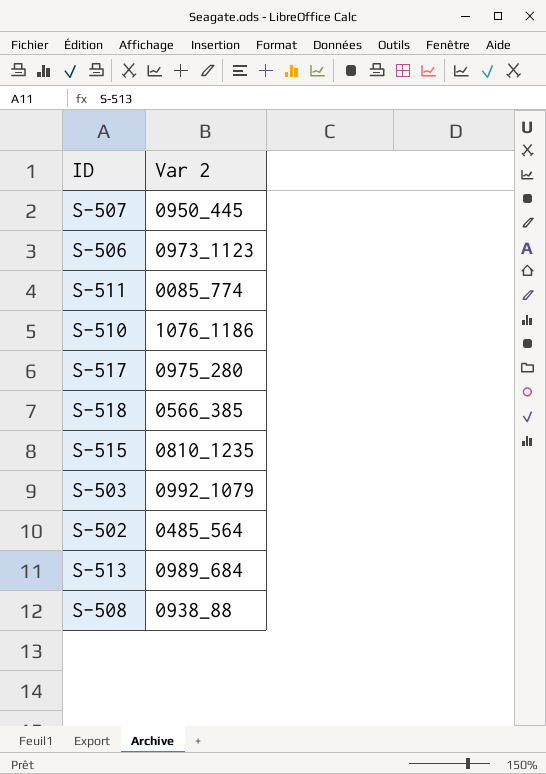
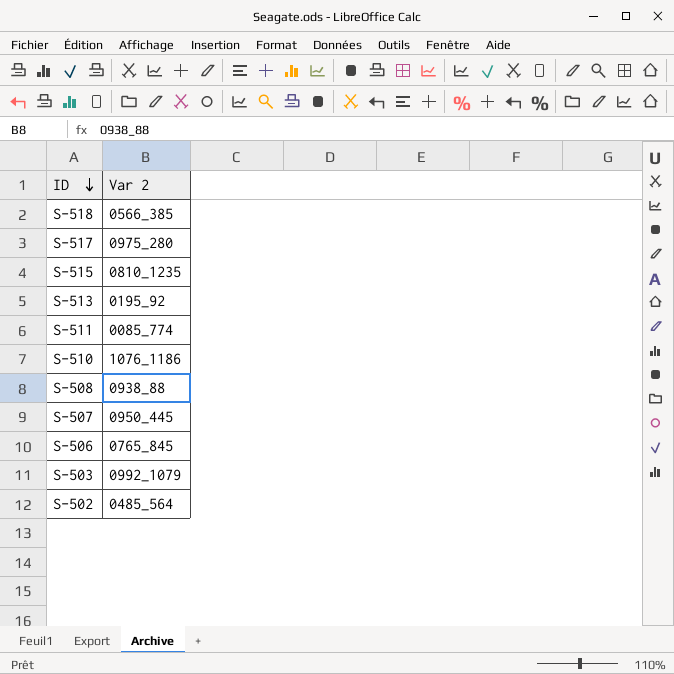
row order: none -> ID descending
S-513 | Var 2: 0989_684 -> 0195_92
S-506 | Var 2: 0973_1123 -> 0765_845

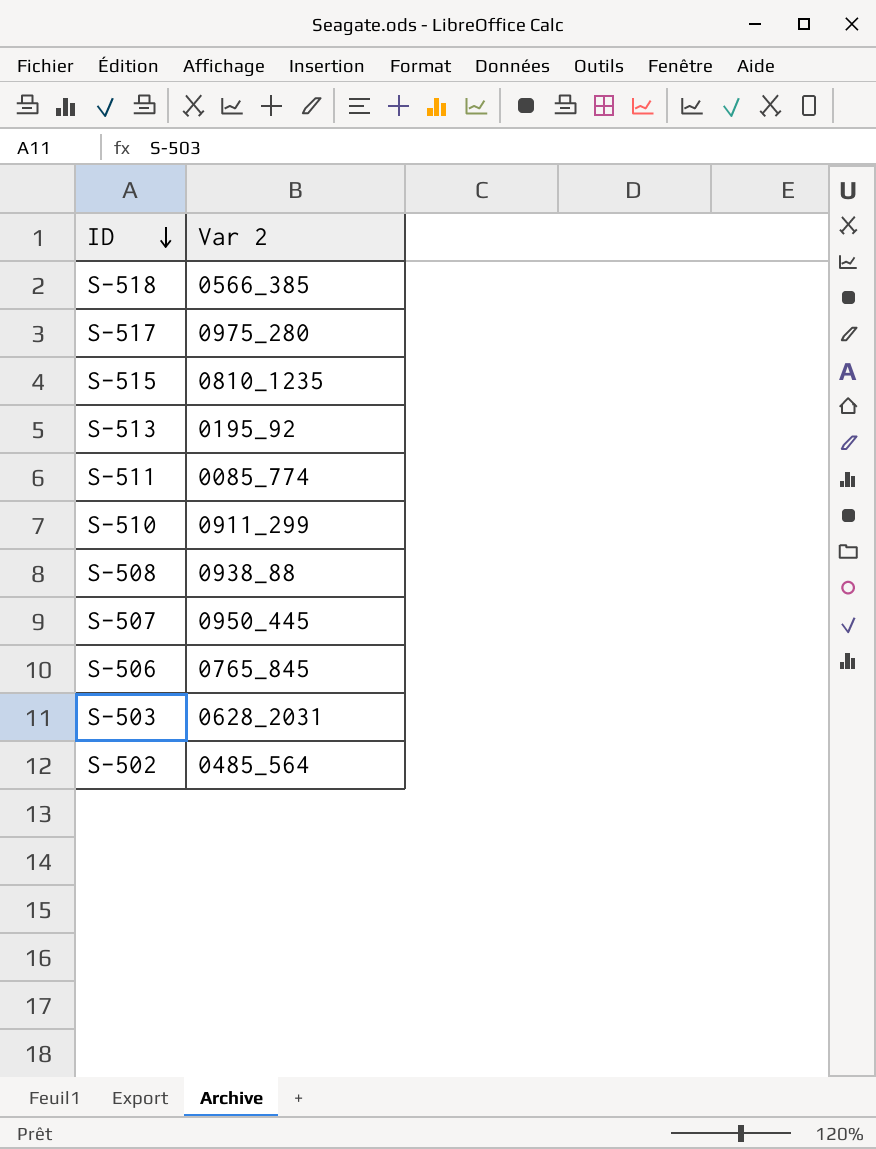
S-510 | Var 2: 1076_1186 -> 0911_299
S-503 | Var 2: 0992_1079 -> 0628_2031

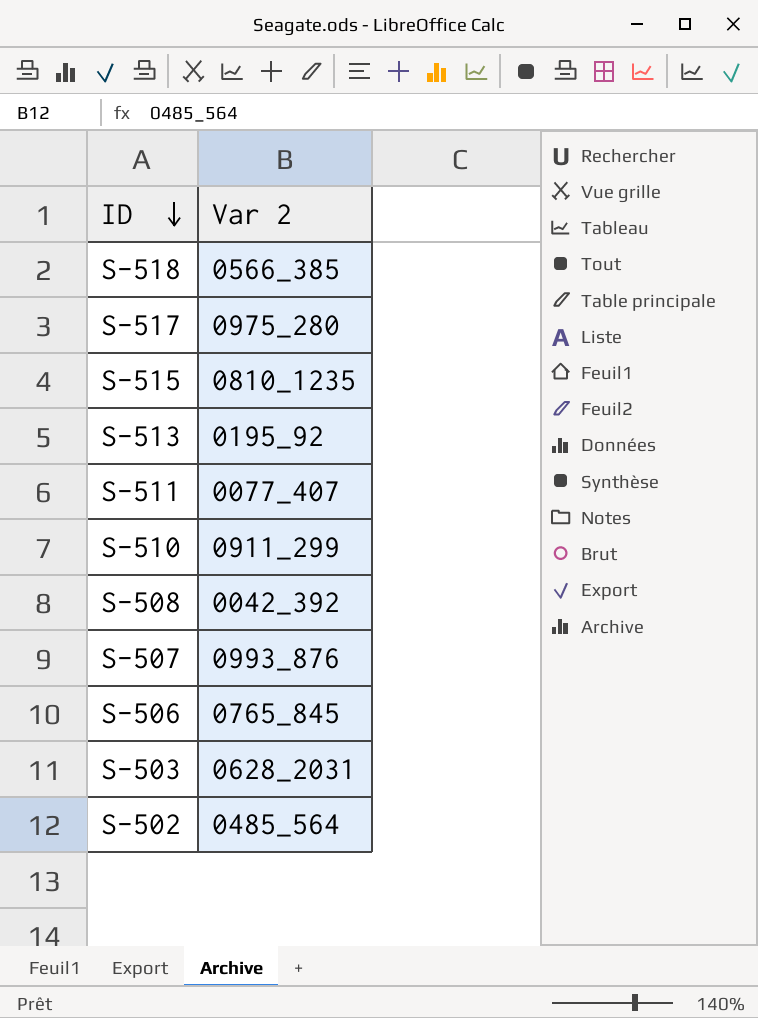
S-511 | Var 2: 0085_774 -> 0077_407
S-508 | Var 2: 0938_88 -> 0042_392
S-507 | Var 2: 0950_445 -> 0993_876

